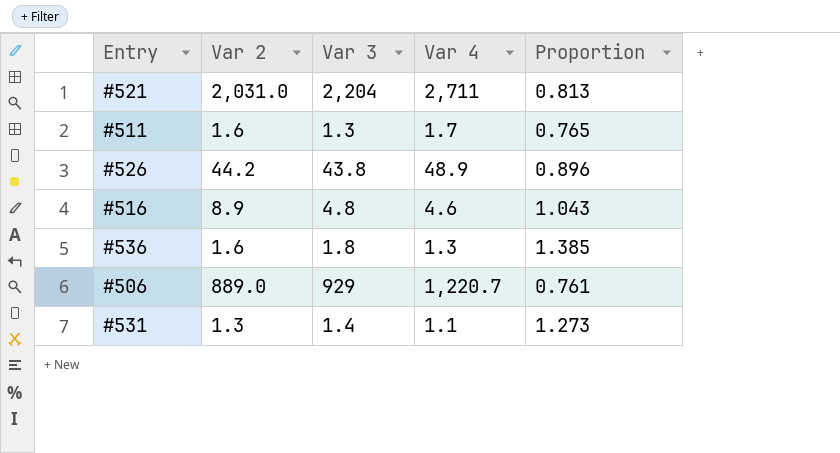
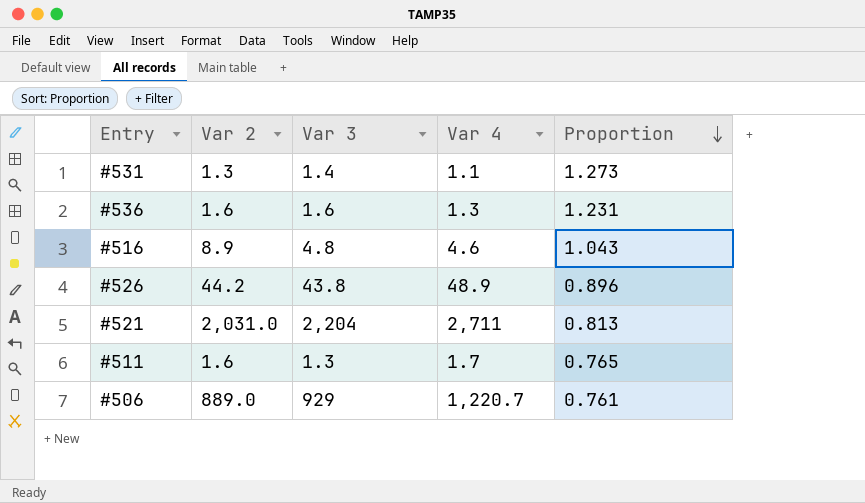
row order: none -> Proportion descending
#536 | Var 3: 1.8 -> 1.6
#536 | Proportion: 1.385 -> 1.231

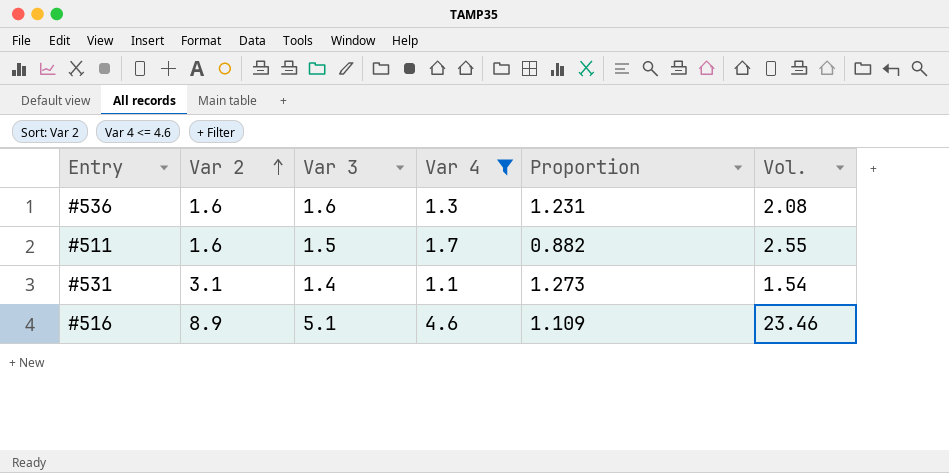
filter: none -> Var 4 <= 4.6
row order: Proportion descending -> Var 2 ascending
column Vol. | formula: none -> [Var 3] * [Var 4]
#511 | Var 3: 1.3 -> 1.5
#511 | Proportion: 0.765 -> 0.882
#531 | Var 2: 1.3 -> 3.1
#516 | Var 3: 4.8 -> 5.1
#516 | Proportion: 1.043 -> 1.109

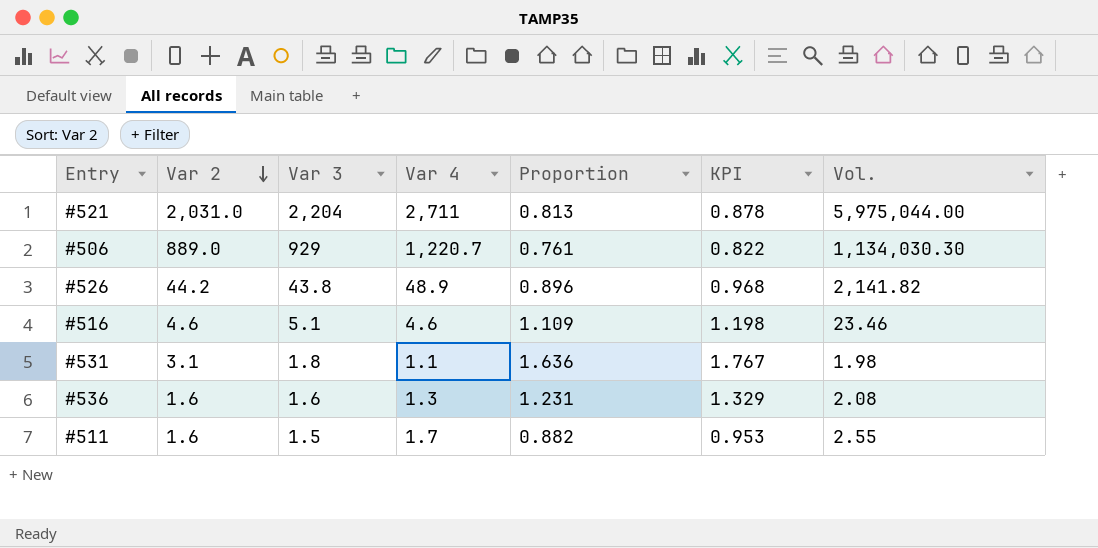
filter: Var 4 <= 4.6 -> none
row order: Var 2 ascending -> Var 2 descending
column KPI | formula: none -> [Proportion] * 1.08
#516 | Var 2: 8.9 -> 4.6
#531 | Var 3: 1.4 -> 1.8
#531 | Proportion: 1.273 -> 1.636
#531 | Vol.: 1.54 -> 1.98

